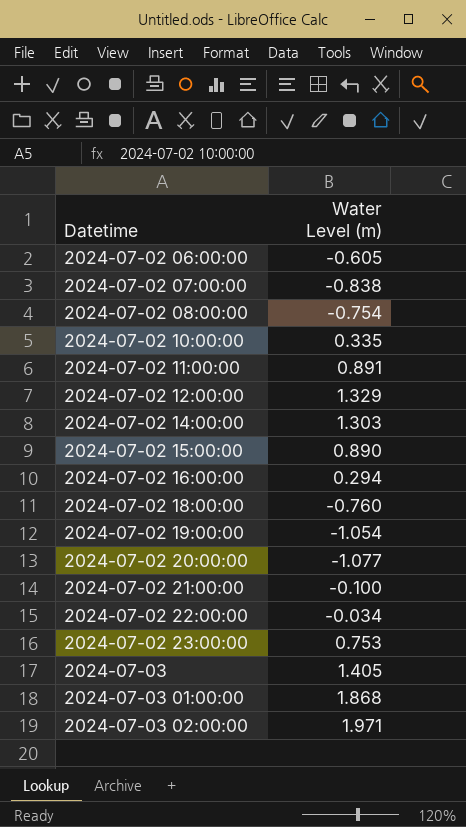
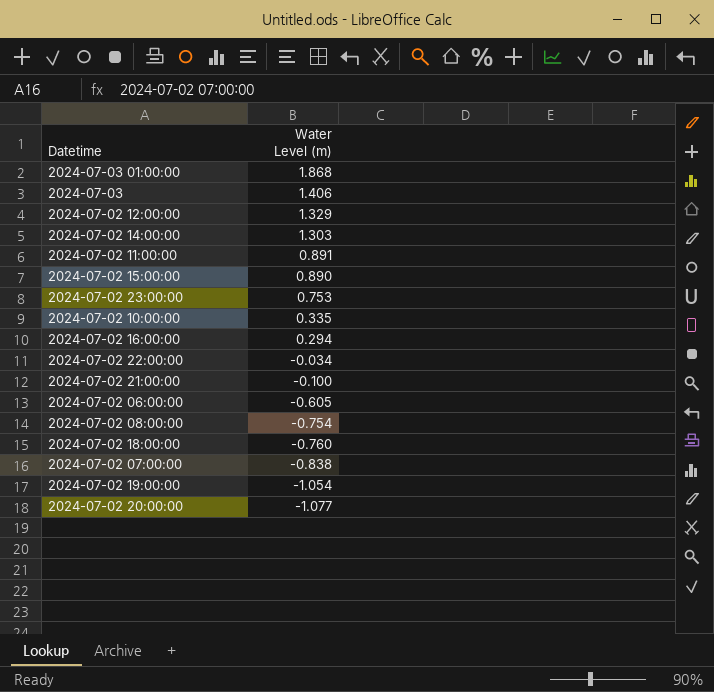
row order: Datetime ascending -> Water Level (m) descending
row 2024-07-03 02:00:00: 1.971 -> none
2024-07-03 | Water Level (m): 1.405 -> 1.406

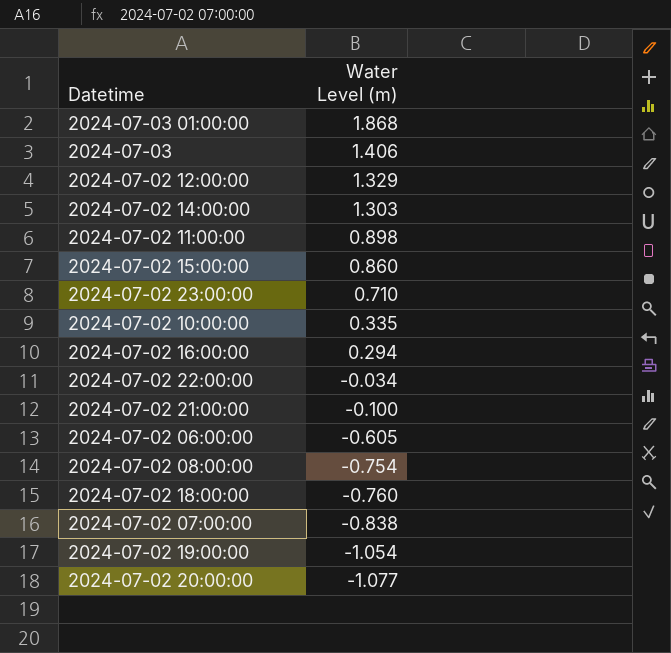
2024-07-02 11:00:00 | Water Level (m): 0.891 -> 0.898
2024-07-02 15:00:00 | Water Level (m): 0.890 -> 0.860
2024-07-02 23:00:00 | Water Level (m): 0.753 -> 0.710

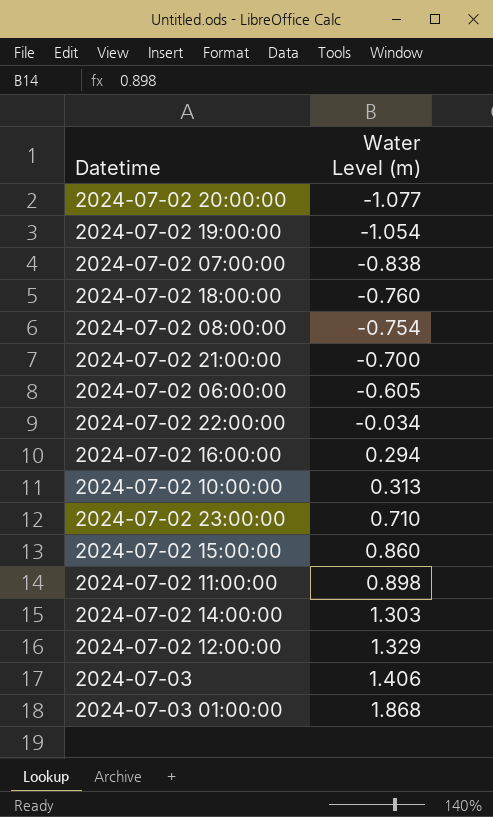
row order: Water Level (m) descending -> Water Level (m) ascending
2024-07-02 21:00:00 | Water Level (m): -0.100 -> -0.700
2024-07-02 10:00:00 | Water Level (m): 0.335 -> 0.313

